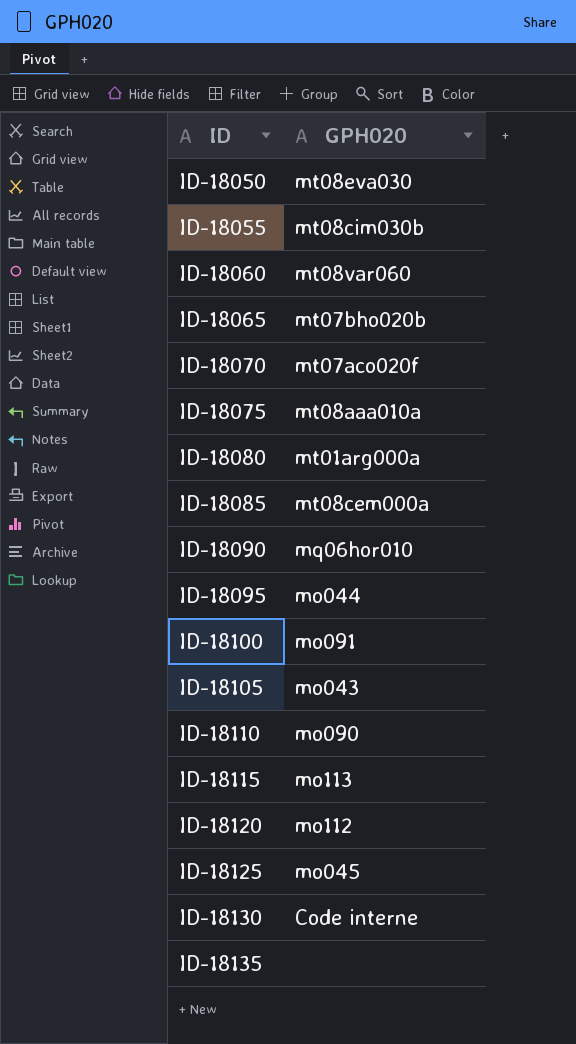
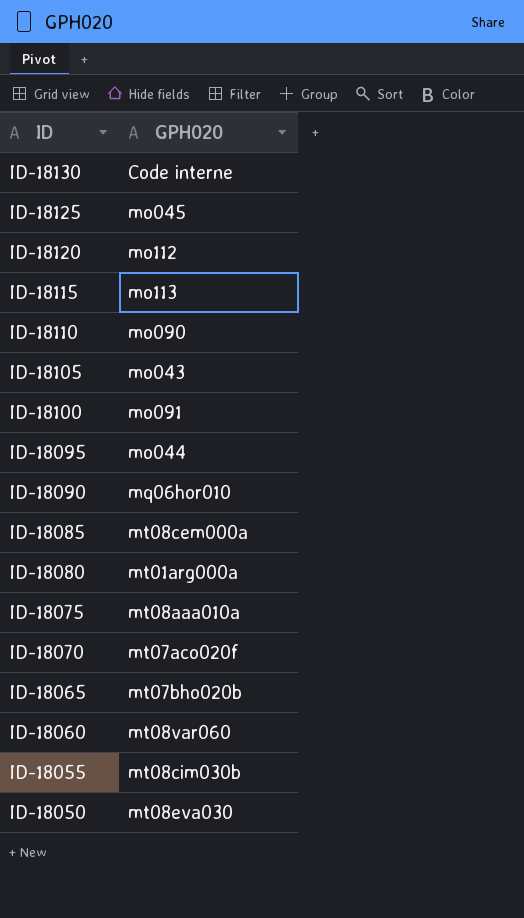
row order: ID ascending -> ID descending
row ID-18135: none -> none

